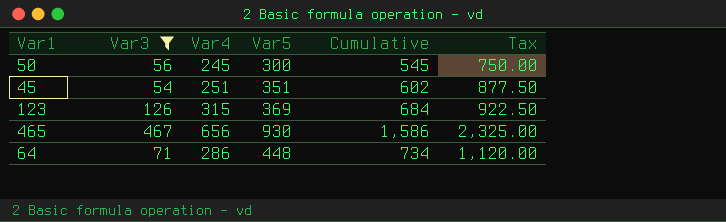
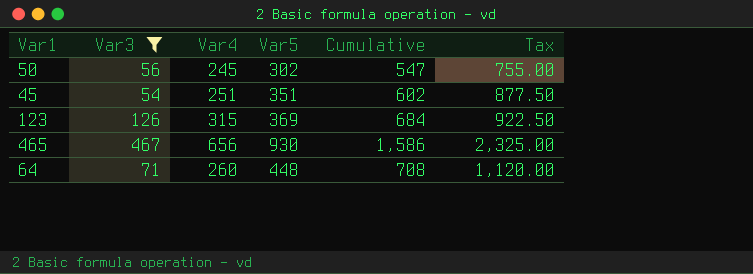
50 | Var5: 300 -> 302
50 | Cumulative: 545 -> 547
50 | Tax: 750.00 -> 755.00
64 | Var4: 286 -> 260
64 | Cumulative: 734 -> 708

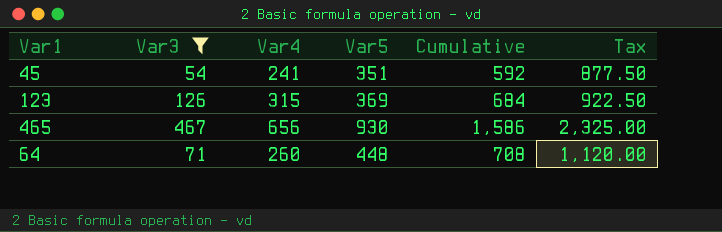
row 50: 56 | 245 | 302 | 547 | 755.00 -> none
45 | Var4: 251 -> 241
45 | Cumulative: 602 -> 592

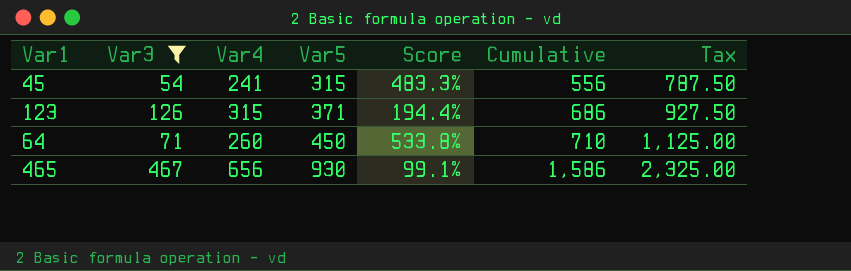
row order: none -> Var5 ascending
column Score | formula: none -> ([Var5] - [Var3]) / [Var3]
45 | Var5: 351 -> 315
45 | Cumulative: 592 -> 556
45 | Tax: 877.50 -> 787.50
123 | Var5: 369 -> 371
123 | Cumulative: 684 -> 686
123 | Tax: 922.50 -> 927.50
64 | Var5: 448 -> 450
64 | Cumulative: 708 -> 710
64 | Tax: 1,120.00 -> 1,125.00

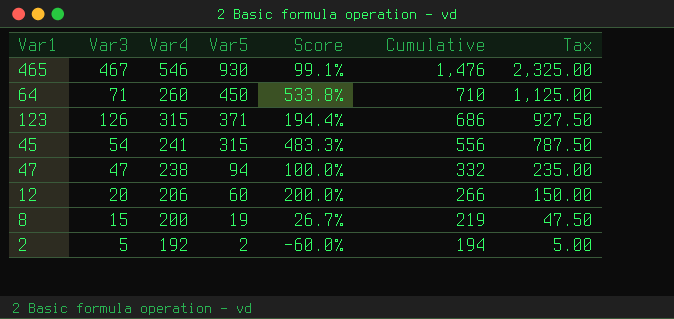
filter: Var3 >= 54 -> none
row order: Var5 ascending -> Var5 descending
465 | Var4: 656 -> 546
465 | Cumulative: 1,586 -> 1,476

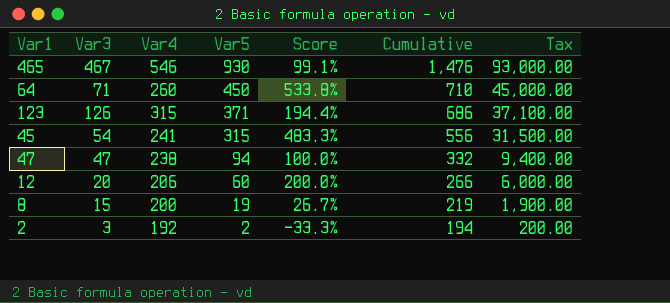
column Tax | formula: [Var5] * 2.5 -> [Var5] * 100
2 | Var3: 5 -> 3
2 | Score: -60.0% -> -33.3%

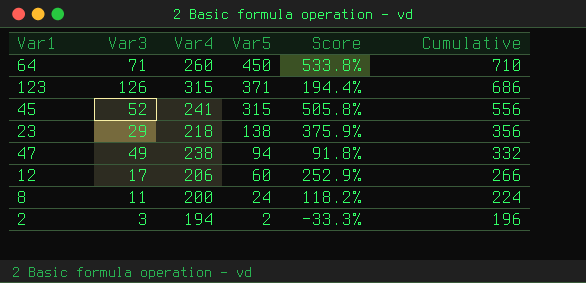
column Tax | formula: [Var5] * 100 -> none
row 465: 467 | 546 | 930 | 99.1% | 1,476 | 93,000.00 -> none
45 | Var3: 54 -> 52
45 | Score: 483.3% -> 505.8%
row 23: none -> 29 | 218 | 138 | 375.9% | 356
47 | Var3: 47 -> 49
47 | Score: 100.0% -> 91.8%
12 | Var3: 20 -> 17
12 | Score: 200.0% -> 252.9%
8 | Var3: 15 -> 11
8 | Var5: 19 -> 24
8 | Score: 26.7% -> 118.2%
8 | Cumulative: 219 -> 224
2 | Var4: 192 -> 194
2 | Cumulative: 194 -> 196

